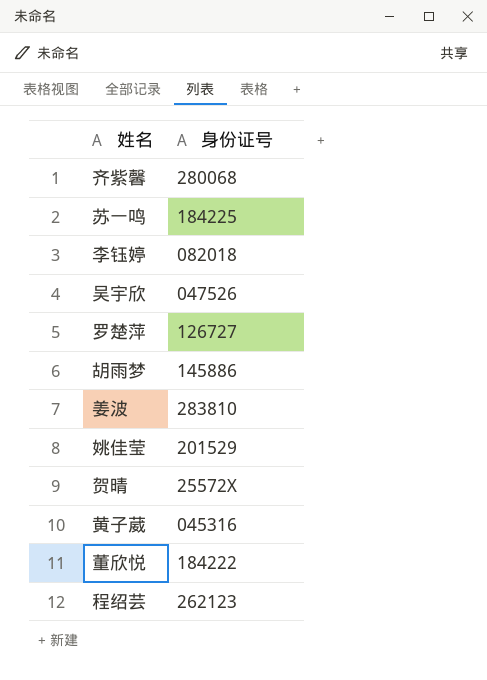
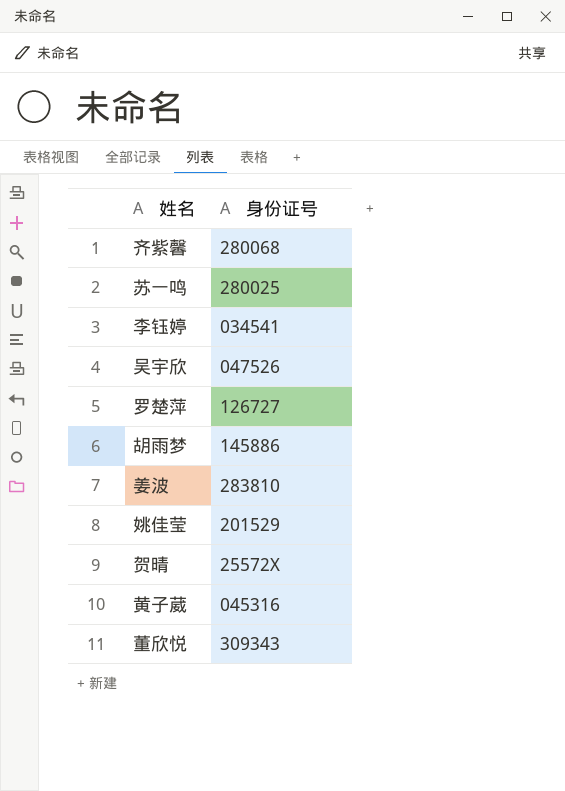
row 程绍芸: 262123 -> none
苏一鸣 | 身份证号: 184225 -> 280025
李钰婷 | 身份证号: 082018 -> 034541
董欣悦 | 身份证号: 184222 -> 309343

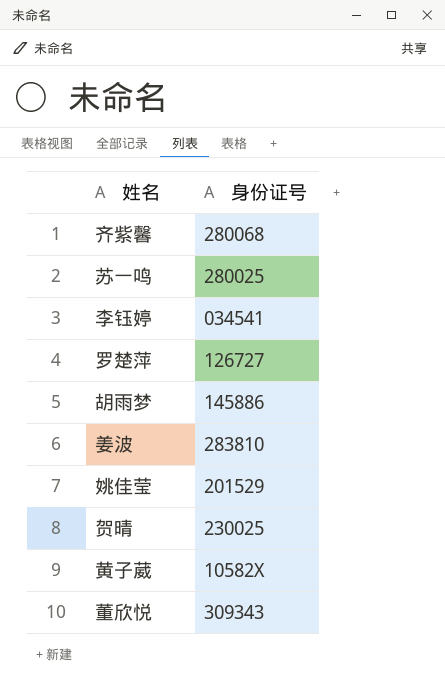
row 吴宇欣: 047526 -> none
贺晴 | 身份证号: 25572X -> 230025
黄子葳 | 身份证号: 045316 -> 10582X

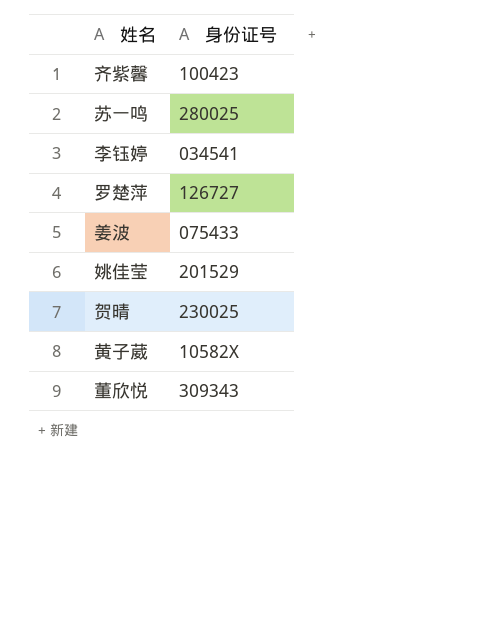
row 胡雨梦: 145886 -> none
齐紫馨 | 身份证号: 280068 -> 100423
姜波 | 身份证号: 283810 -> 075433

